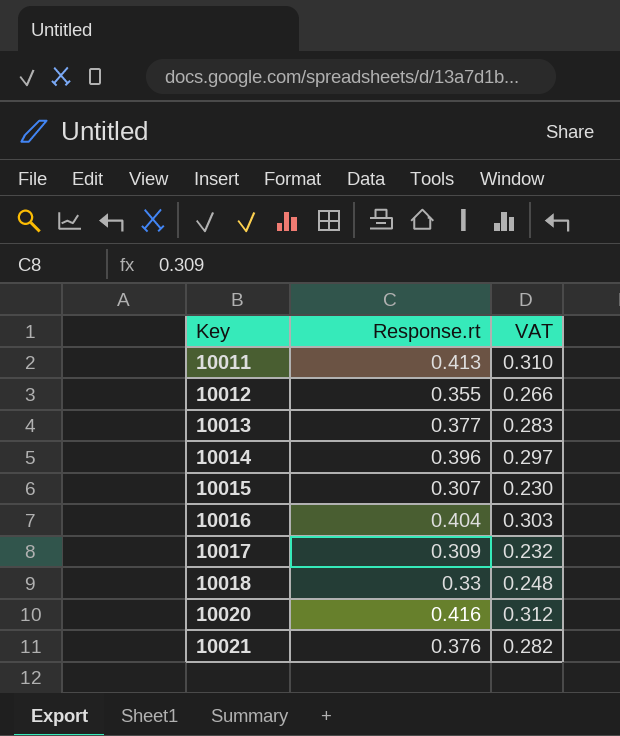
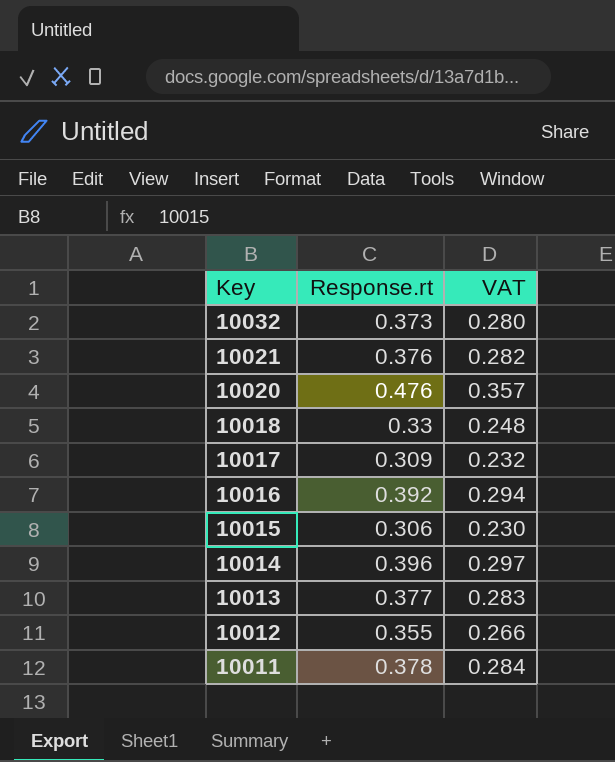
row order: Key ascending -> Key descending
row 10032: none -> 0.373 | 0.280
10020 | Response.rt: 0.416 -> 0.476
10020 | VAT: 0.312 -> 0.357
10016 | Response.rt: 0.404 -> 0.392
10016 | VAT: 0.303 -> 0.294
10015 | Response.rt: 0.307 -> 0.306
10011 | Response.rt: 0.413 -> 0.378
10011 | VAT: 0.310 -> 0.284

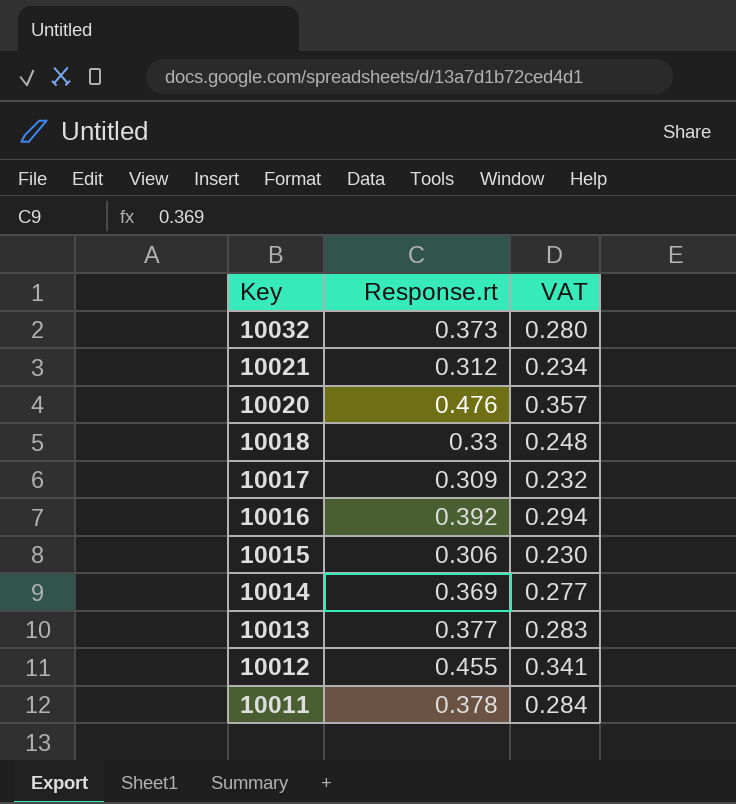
10021 | Response.rt: 0.376 -> 0.312
10021 | VAT: 0.282 -> 0.234
10014 | Response.rt: 0.396 -> 0.369
10014 | VAT: 0.297 -> 0.277
10012 | Response.rt: 0.355 -> 0.455
10012 | VAT: 0.266 -> 0.341

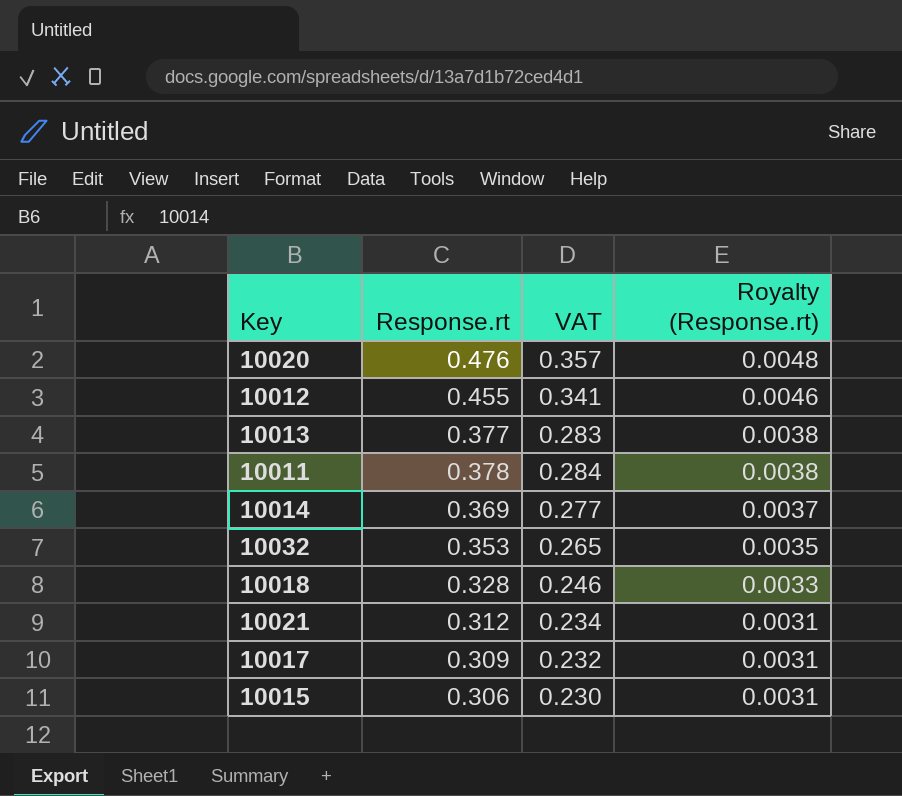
row order: Key descending -> Royalty (Response.rt) descending
column Royalty (Response.rt) | formula: none -> [Response.rt] * 0.01
row 10016: 0.392 | 0.294 -> none
10032 | Response.rt: 0.373 -> 0.353
10032 | VAT: 0.280 -> 0.265
10018 | Response.rt: 0.33 -> 0.328
10018 | VAT: 0.248 -> 0.246

